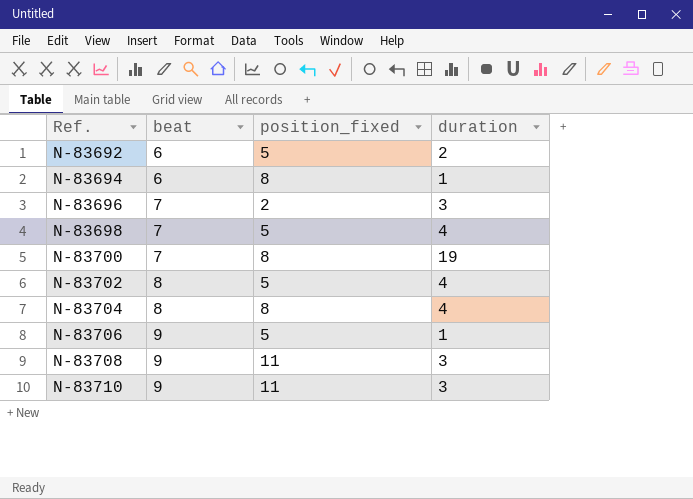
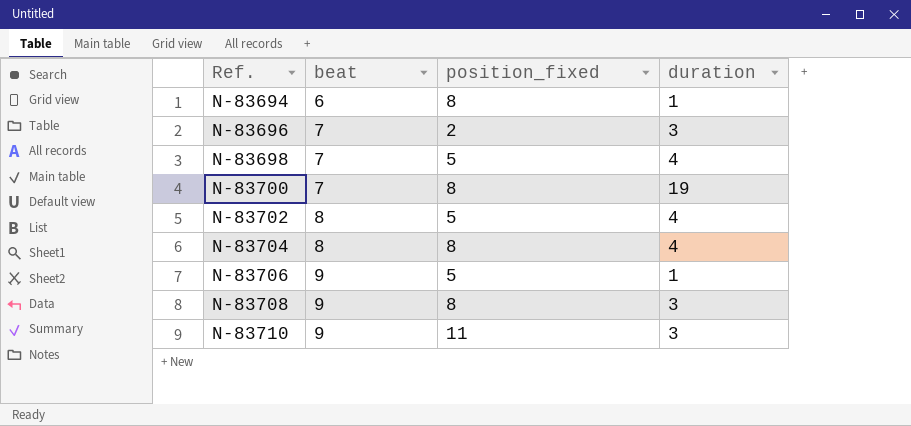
row N-83692: 6 | 5 | 2 -> none
N-83708 | position_fixed: 11 -> 8

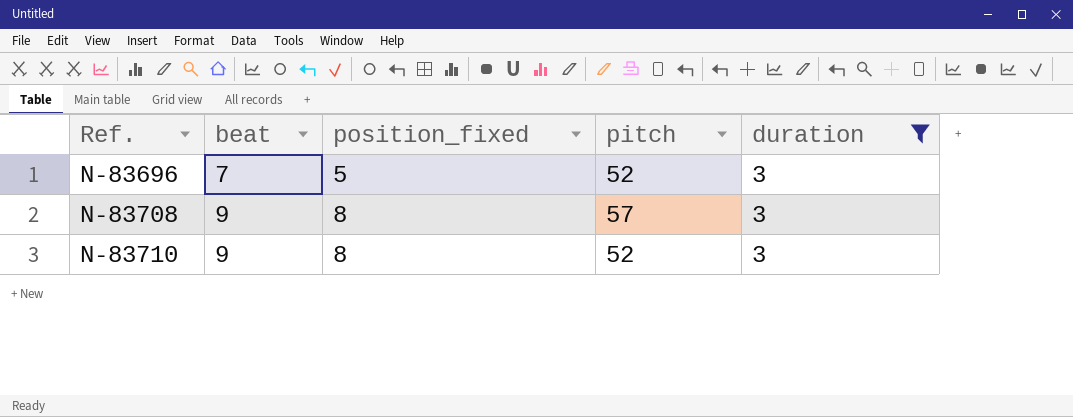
filter: none -> duration = 3
column pitch | position: none -> 4
N-83696 | position_fixed: 2 -> 5
N-83710 | position_fixed: 11 -> 8

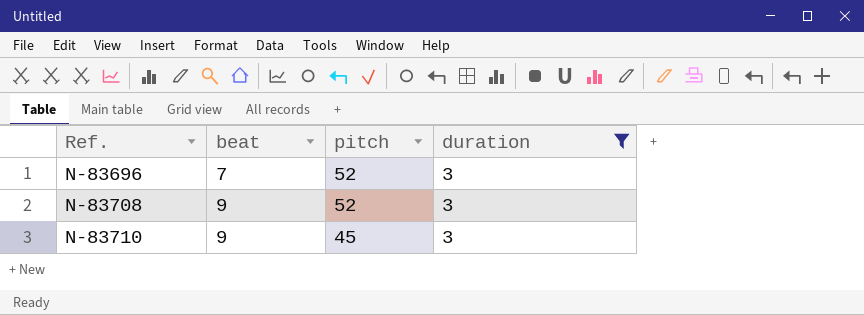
column position_fixed | position: 3 -> none
N-83708 | pitch: 57 -> 52
N-83710 | pitch: 52 -> 45

